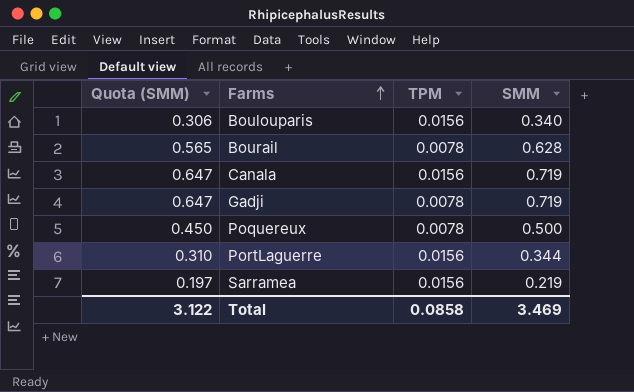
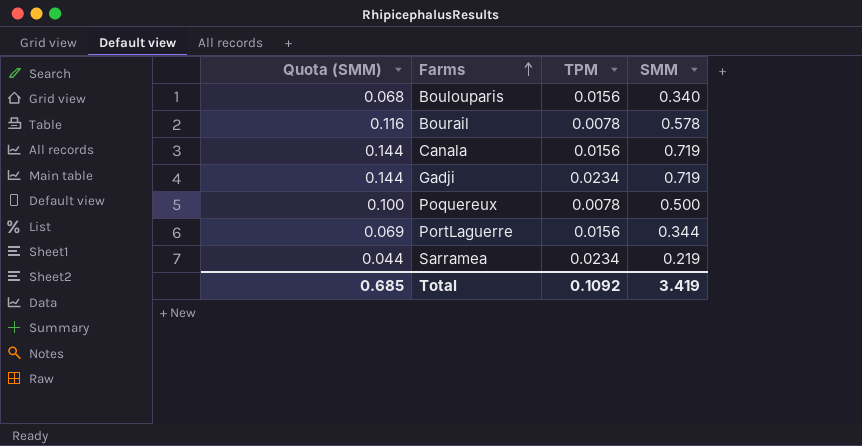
column Quota (SMM) | formula: [SMM] * 0.9 -> [SMM] * 0.2
Bourail | SMM: 0.628 -> 0.578
Gadji | TPM: 0.0078 -> 0.0234
Sarramea | TPM: 0.0156 -> 0.0234
Total | Quota (SMM): 3.122 -> 0.685
Total | TPM: 0.0858 -> 0.1092
Total | SMM: 3.469 -> 3.419

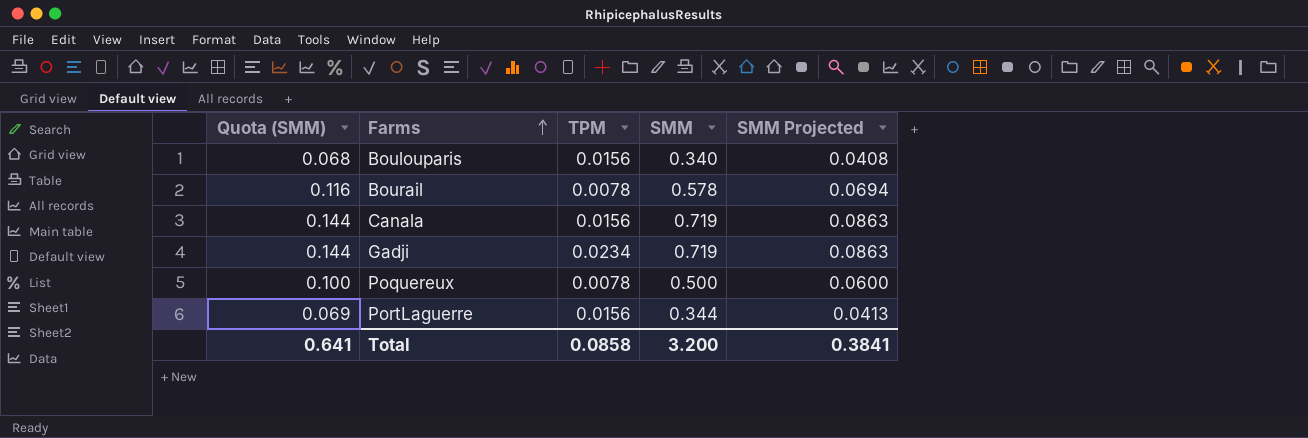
column SMM Projected | formula: none -> [SMM] * 0.12
row Sarramea: 0.044 | 0.0234 | 0.219 -> none
Total | Quota (SMM): 0.685 -> 0.641
Total | TPM: 0.1092 -> 0.0858
Total | SMM: 3.419 -> 3.200

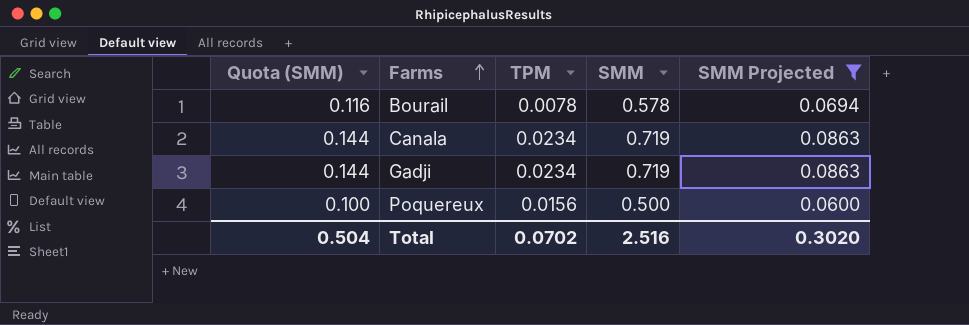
filter: none -> SMM Projected >= 0.0600
Canala | TPM: 0.0156 -> 0.0234
Poquereux | TPM: 0.0078 -> 0.0156
Total | Quota (SMM): 0.641 -> 0.504
Total | TPM: 0.0858 -> 0.0702
Total | SMM: 3.200 -> 2.516
Total | SMM Projected: 0.3841 -> 0.3020

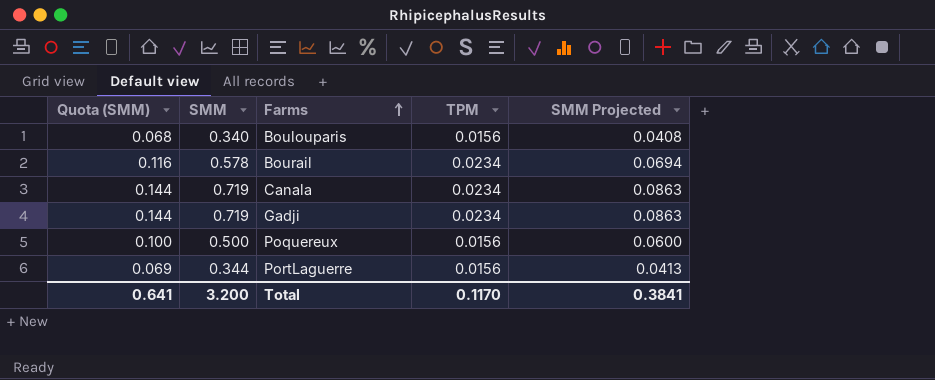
filter: SMM Projected >= 0.0600 -> none
column SMM | position: 4 -> 2
Bourail | TPM: 0.0078 -> 0.0234
Total | Quota (SMM): 0.504 -> 0.641
Total | SMM: 2.516 -> 3.200
Total | TPM: 0.0702 -> 0.1170
Total | SMM Projected: 0.3020 -> 0.3841

